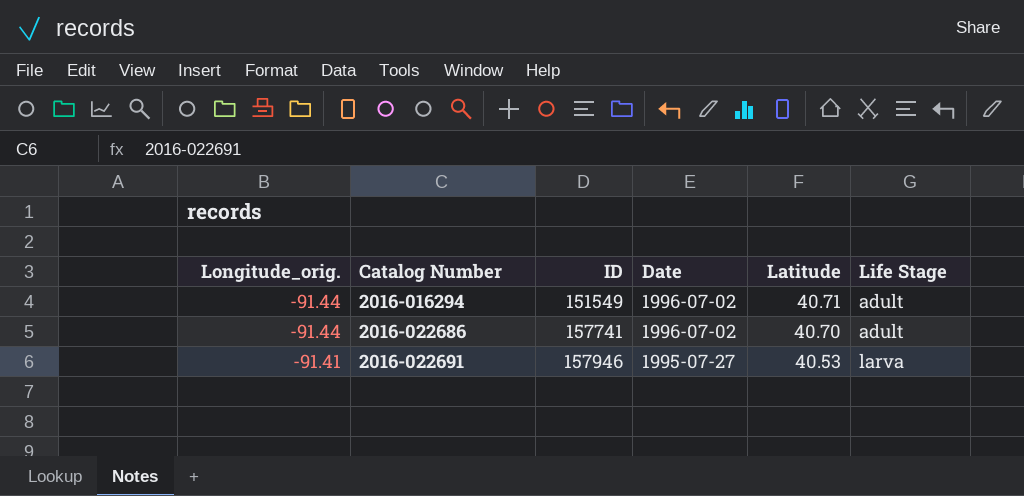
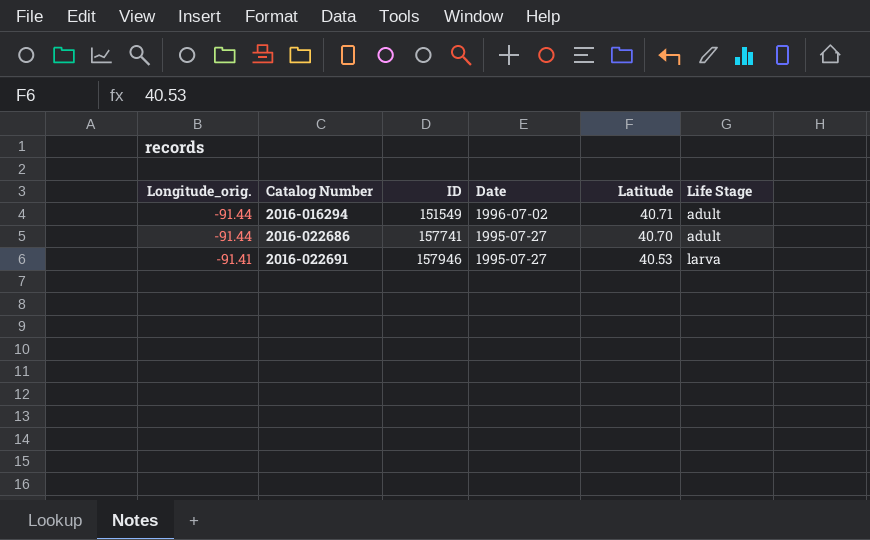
2016-022686 | Date: 1996-07-02 -> 1995-07-27

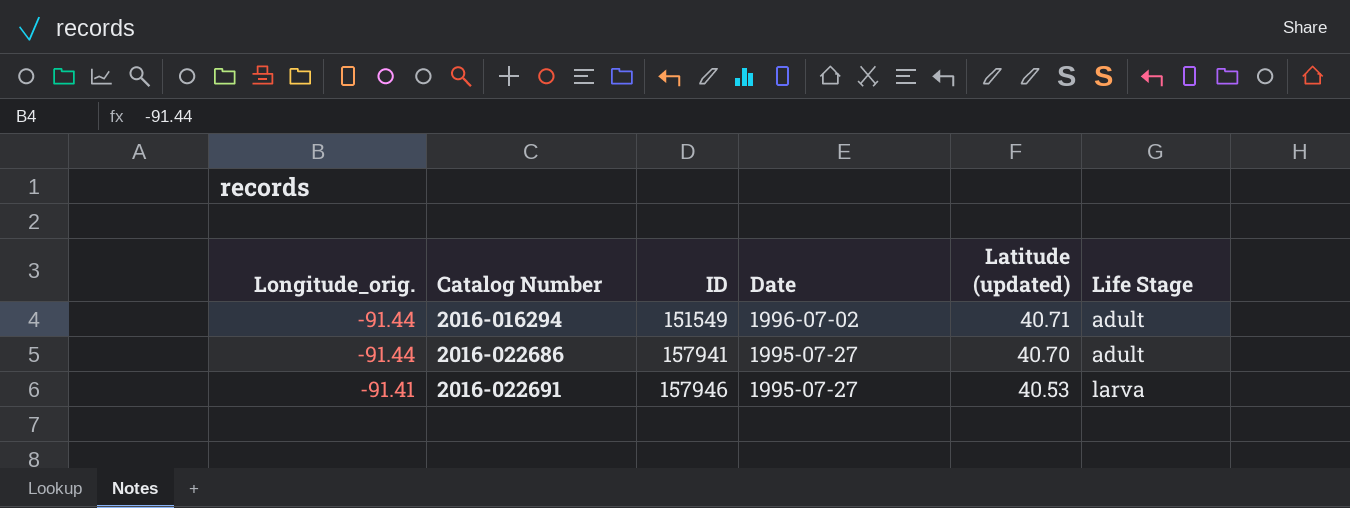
column name: Latitude -> Latitude (updated)
2016-022686 | ID: 157741 -> 157941

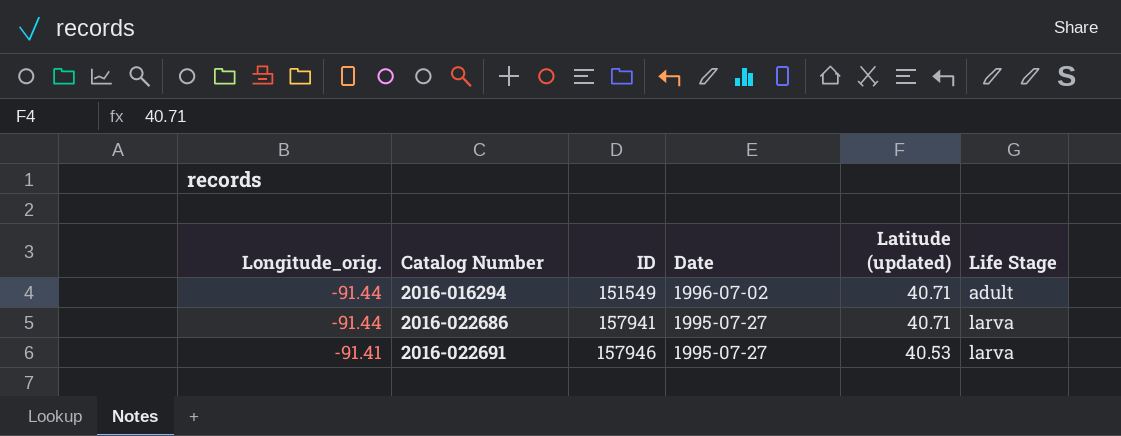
2016-022686 | Latitude (updated): 40.70 -> 40.71
2016-022686 | Life Stage: adult -> larva

